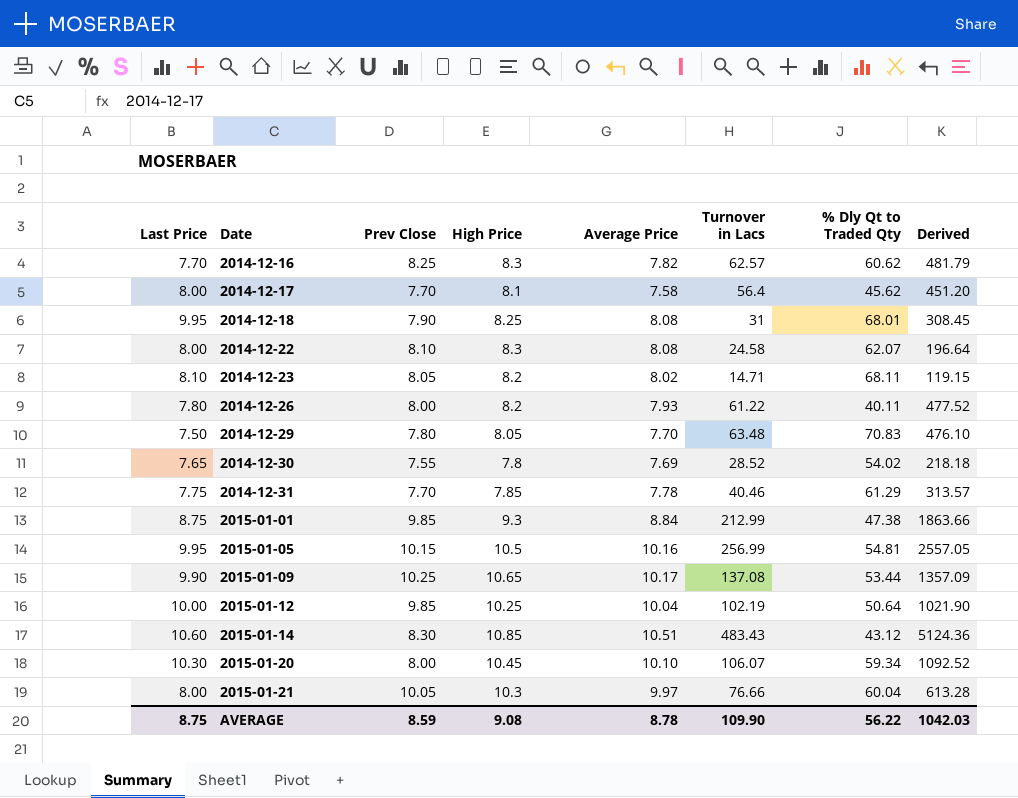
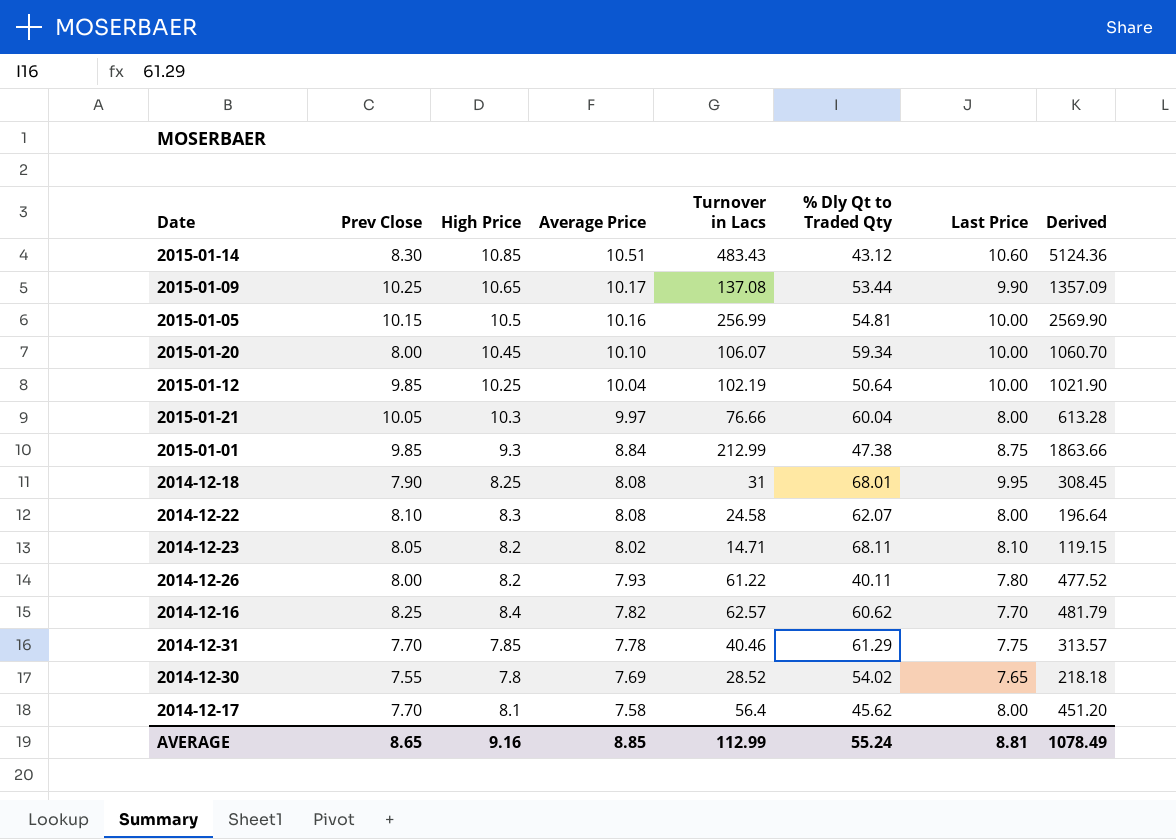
row order: Date ascending -> Average Price descending
column Last Price | position: 1 -> 7
row 2014-12-29: 7.50 | 7.80 | 8.05 | 7.70 | 63.48 | 70.83 | 476.10 -> none
2015-01-05 | Last Price: 9.95 -> 10.00
2015-01-05 | Derived: 2557.05 -> 2569.90
2015-01-20 | Last Price: 10.30 -> 10.00
2015-01-20 | Derived: 1092.52 -> 1060.70
2014-12-16 | High Price: 8.3 -> 8.4
AVERAGE | Prev Close: 8.59 -> 8.65
AVERAGE | High Price: 9.08 -> 9.16
AVERAGE | Average Price: 8.78 -> 8.85
AVERAGE | Turnover in Lacs: 109.90 -> 112.99
AVERAGE | % Dly Qt to Traded Qty: 56.22 -> 55.24
AVERAGE | Last Price: 8.75 -> 8.81
AVERAGE | Derived: 1042.03 -> 1078.49

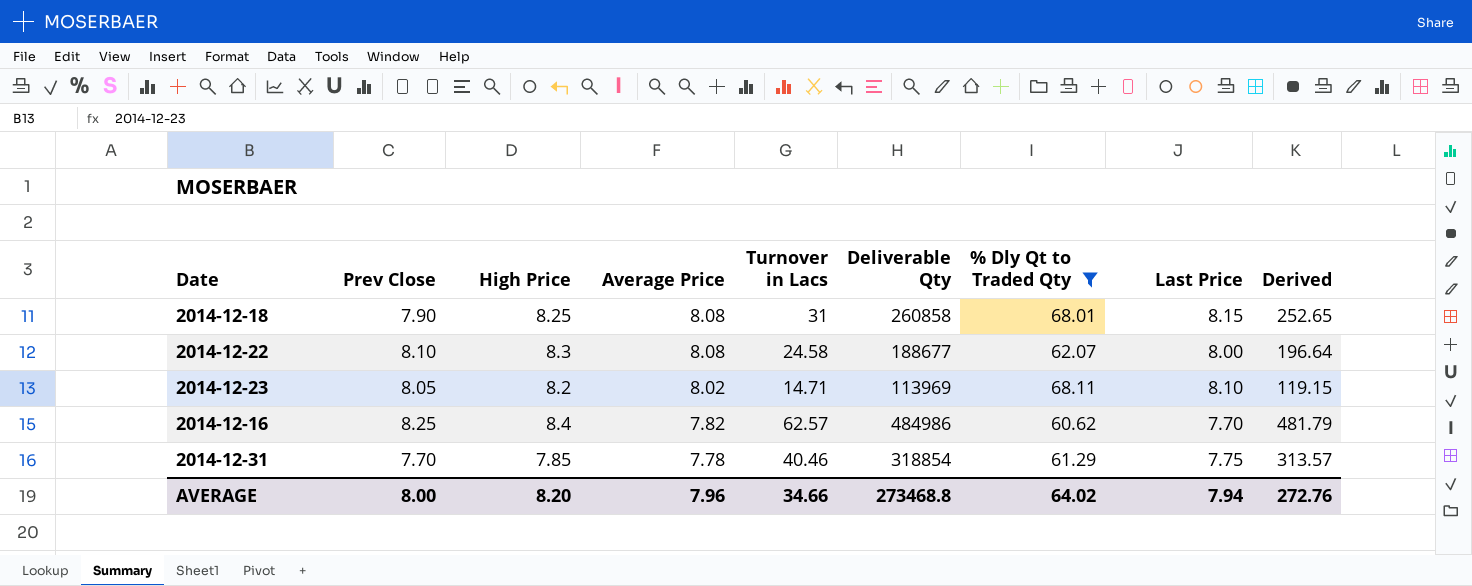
filter: none -> % Dly Qt to Traded Qty >= 60.62
column Deliverable Qty | position: none -> 6
2014-12-18 | Last Price: 9.95 -> 8.15
2014-12-18 | Derived: 308.45 -> 252.65
AVERAGE | Prev Close: 8.65 -> 8.00
AVERAGE | High Price: 9.16 -> 8.20
AVERAGE | Average Price: 8.85 -> 7.96
AVERAGE | Turnover in Lacs: 112.99 -> 34.66
AVERAGE | % Dly Qt to Traded Qty: 55.24 -> 64.02
AVERAGE | Last Price: 8.81 -> 7.94
AVERAGE | Derived: 1078.49 -> 272.76

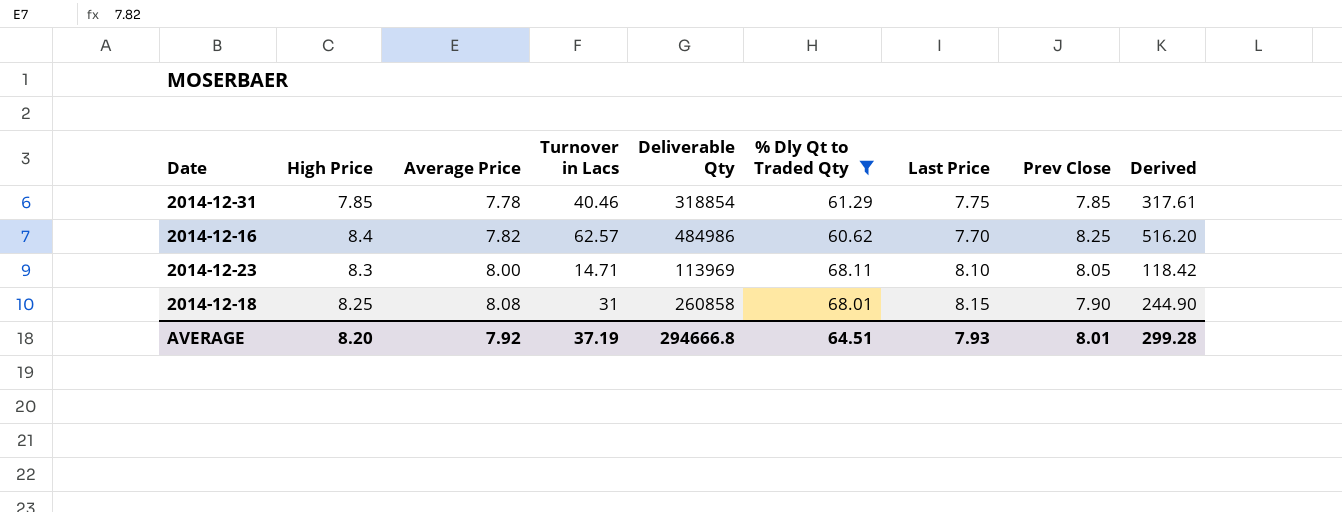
row order: Average Price descending -> Average Price ascending
column Prev Close | position: 2 -> 8
column Derived | formula: [Turnover in Lacs] * [Last Price] -> [Turnover in Lacs] * [Prev Close]
row 2014-12-22: 8.10 | 8.3 | 8.08 | 24.58 | 188677 | 62.07 | 8.00 | 196.64 -> none
2014-12-31 | Prev Close: 7.70 -> 7.85
2014-12-23 | High Price: 8.2 -> 8.3
2014-12-23 | Average Price: 8.02 -> 8.00
AVERAGE | Average Price: 7.96 -> 7.92
AVERAGE | Turnover in Lacs: 34.66 -> 37.19
AVERAGE | Deliverable Qty: 273468.8 -> 294666.8
AVERAGE | % Dly Qt to Traded Qty: 64.02 -> 64.51
AVERAGE | Last Price: 7.94 -> 7.93
AVERAGE | Prev Close: 8.00 -> 8.01
AVERAGE | Derived: 272.76 -> 299.28

